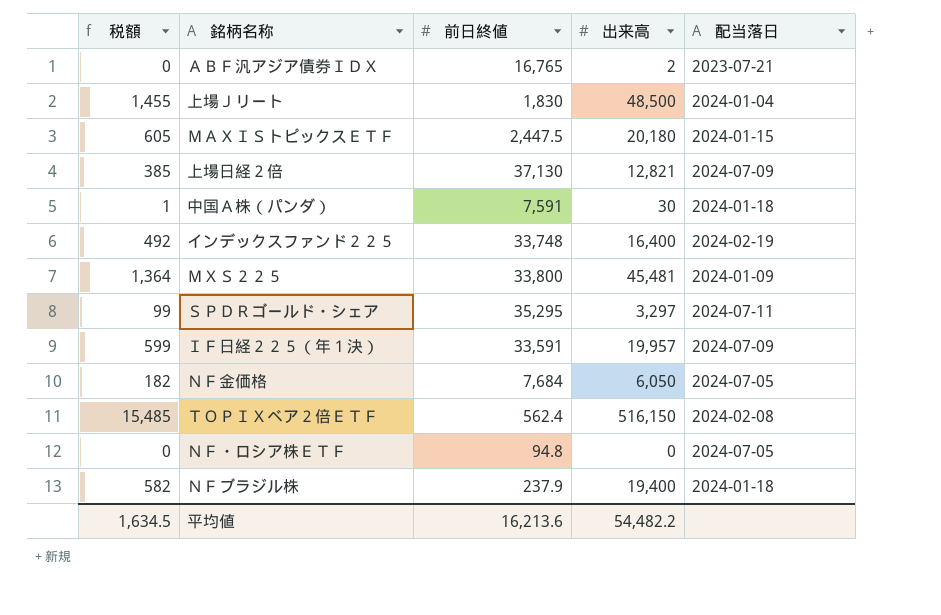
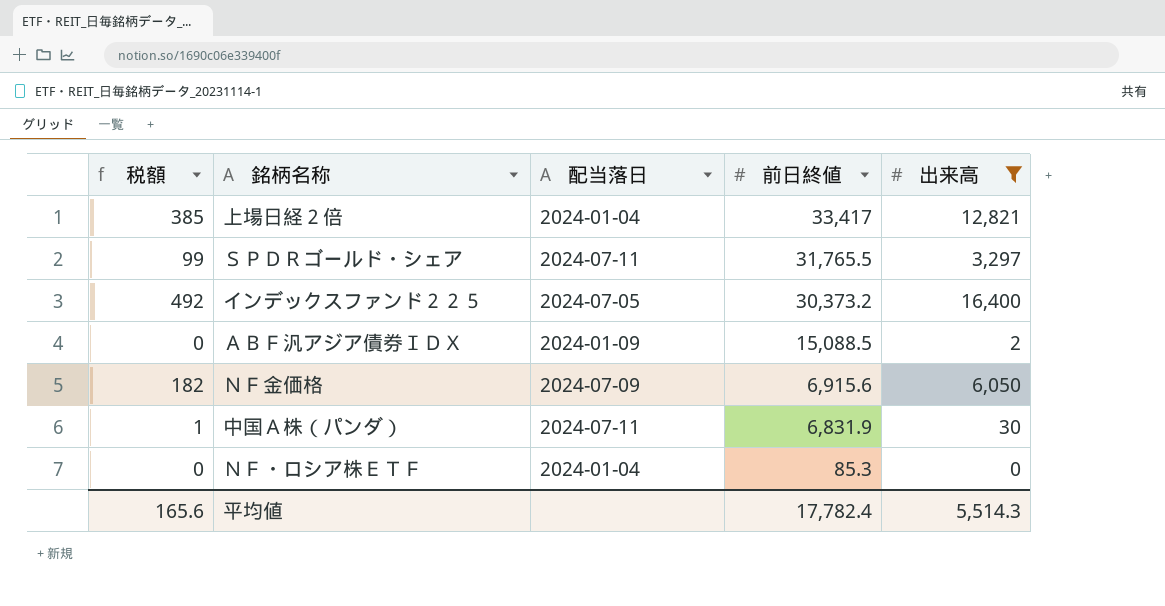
filter: none -> 出来高 <= 16,400
row order: none -> 前日終値 descending
column 配当落日 | position: 5 -> 3
上場日経２倍 | 配当落日: 2024-07-09 -> 2024-01-04
上場日経２倍 | 前日終値: 37,130 -> 33,417
ＳＰＤＲゴールド・シェア | 前日終値: 35,295 -> 31,765.5
インデックスファンド２２５ | 配当落日: 2024-02-19 -> 2024-07-05
インデックスファンド２２５ | 前日終値: 33,748 -> 30,373.2
ＡＢＦ汎アジア債券ＩＤＸ | 配当落日: 2023-07-21 -> 2024-01-09
ＡＢＦ汎アジア債券ＩＤＸ | 前日終値: 16,765 -> 15,088.5
ＮＦ金価格 | 配当落日: 2024-07-05 -> 2024-07-09
ＮＦ金価格 | 前日終値: 7,684 -> 6,915.6
中国Ａ株（パンダ） | 配当落日: 2024-01-18 -> 2024-07-11
中国Ａ株（パンダ） | 前日終値: 7,591 -> 6,831.9
ＮＦ・ロシア株ＥＴＦ | 配当落日: 2024-07-05 -> 2024-01-04
ＮＦ・ロシア株ＥＴＦ | 前日終値: 94.8 -> 85.3
平均値 | 税額: 1,634.5 -> 165.6
平均値 | 前日終値: 16,213.6 -> 17,782.4
平均値 | 出来高: 54,482.2 -> 5,514.3

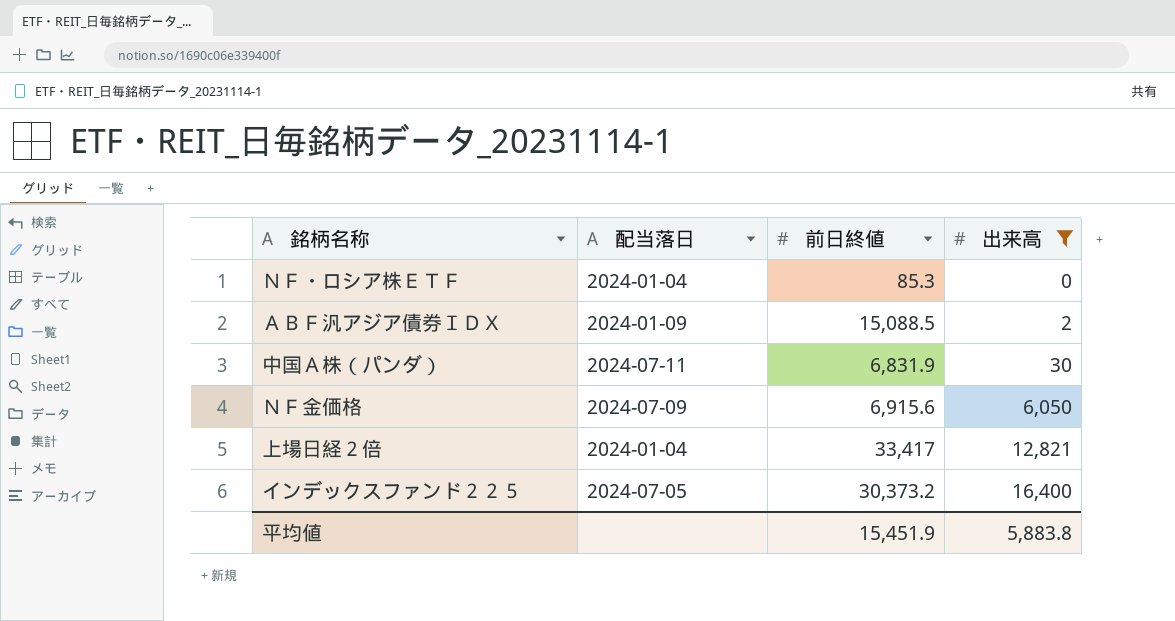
row order: 前日終値 descending -> 出来高 ascending
column 税額 | formula: [出来高] * 0.03 -> none
row ＳＰＤＲゴールド・シェア: 99 | 2024-07-11 | 31,765.5 | 3,297 -> none
平均値 | 前日終値: 17,782.4 -> 15,451.9
平均値 | 出来高: 5,514.3 -> 5,883.8

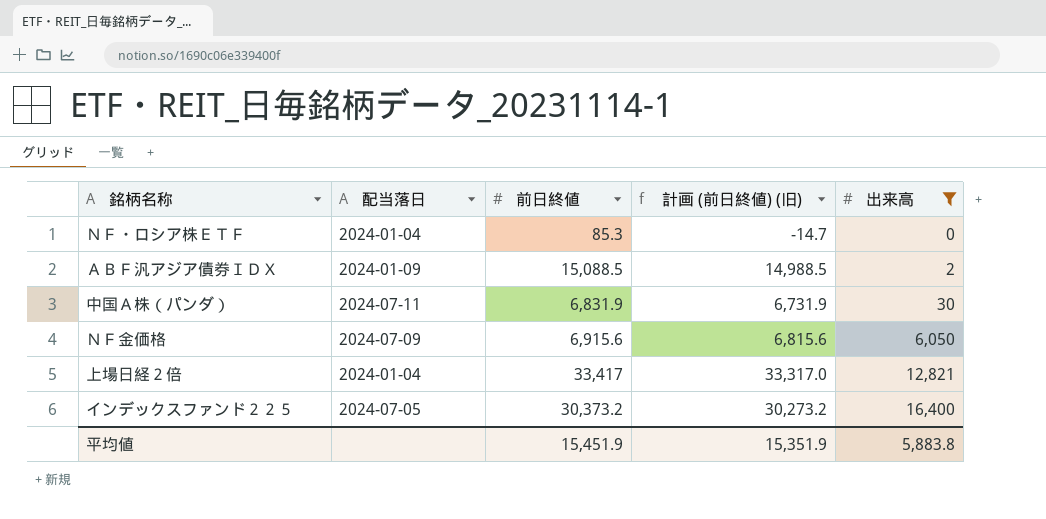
column 計画 (前日終値) (旧) | formula: none -> [前日終値] - 100

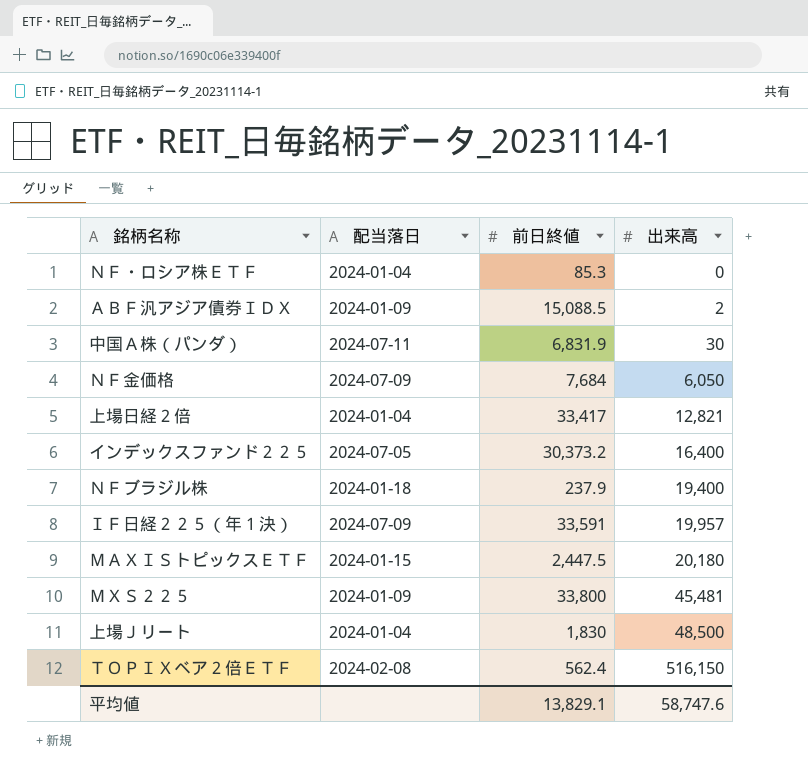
filter: 出来高 <= 16,400 -> none
column 計画 (前日終値) (旧) | formula: [前日終値] - 100 -> none
ＮＦ金価格 | 前日終値: 6,915.6 -> 7,684
平均値 | 前日終値: 15,451.9 -> 13,829.1
平均値 | 出来高: 5,883.8 -> 58,747.6

